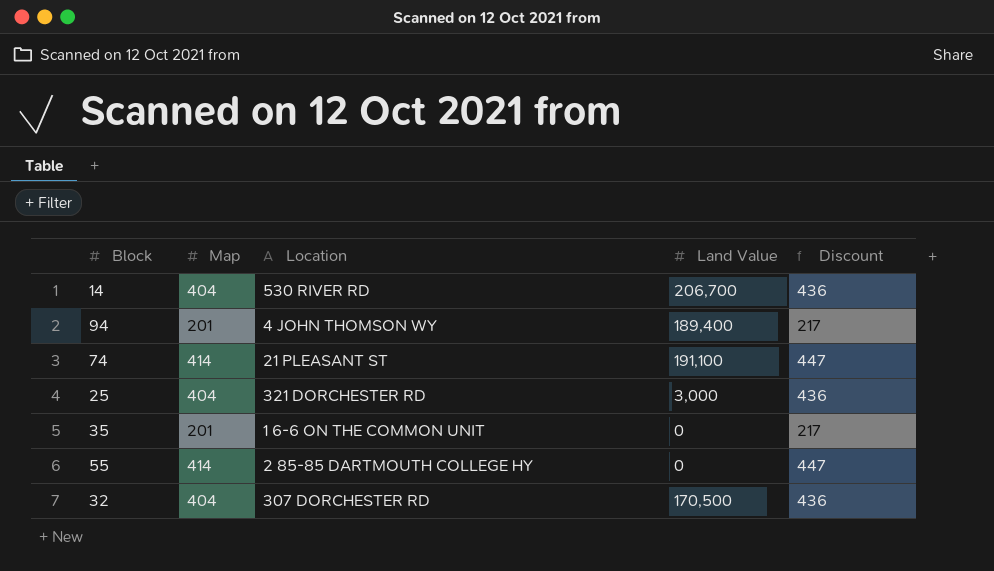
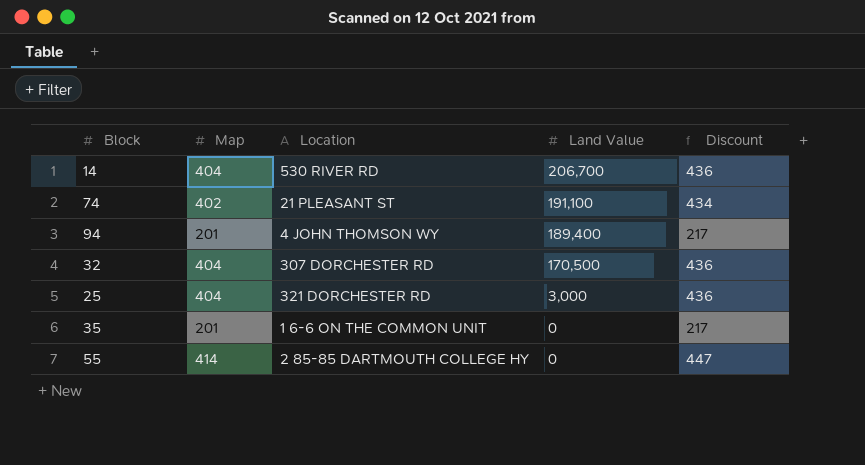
row order: none -> Land Value descending
74 | Map: 414 -> 402
74 | Discount: 447 -> 434

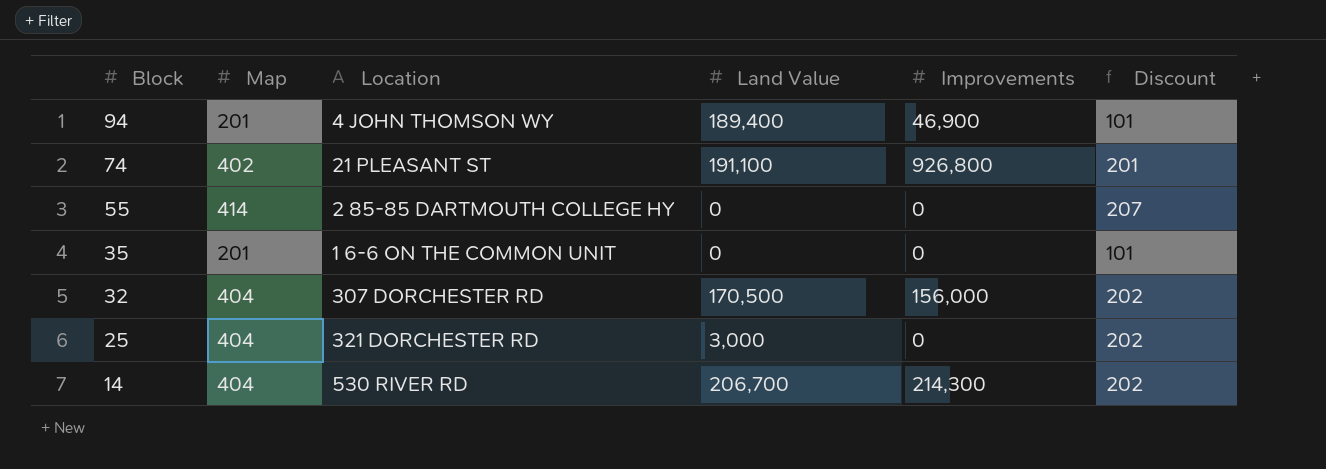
row order: Land Value descending -> Block descending
column Improvements | position: none -> 5
column Discount | formula: [Map] * 1.08 -> [Map] * 0.5

